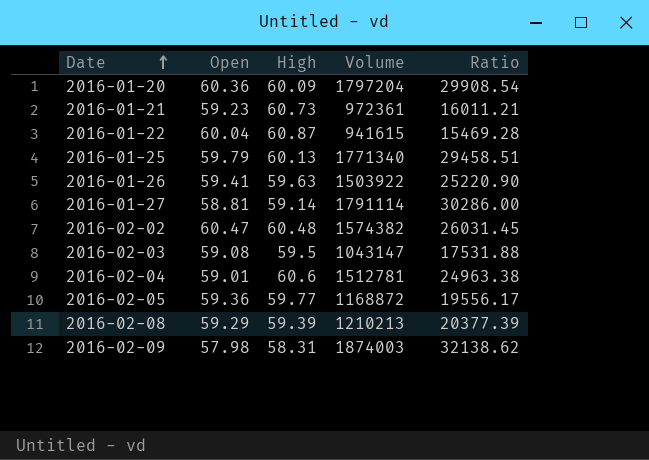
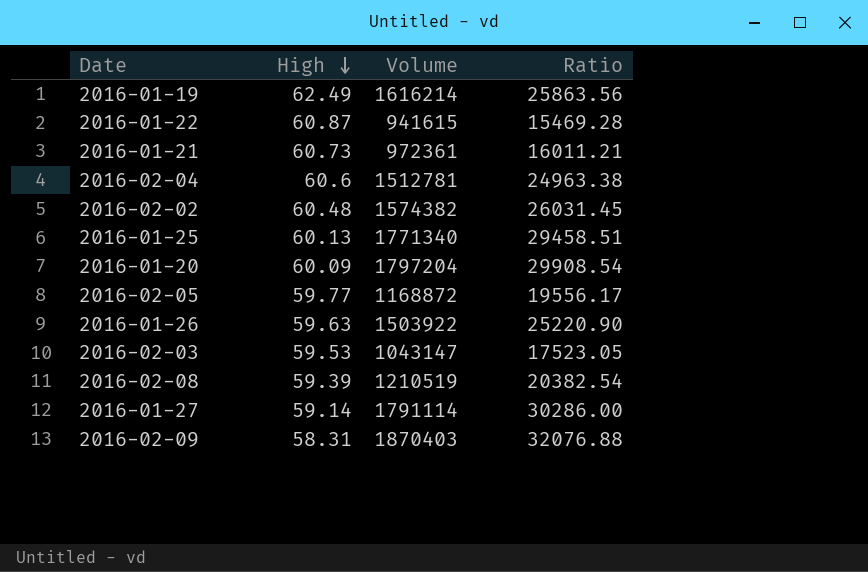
row order: Date ascending -> High descending
column Open | position: 2 -> none
row 2016-01-19: none -> 62.49 | 1616214 | 25863.56
2016-02-03 | High: 59.5 -> 59.53
2016-02-03 | Ratio: 17531.88 -> 17523.05
2016-02-08 | Volume: 1210213 -> 1210519
2016-02-08 | Ratio: 20377.39 -> 20382.54
2016-02-09 | Volume: 1874003 -> 1870403
2016-02-09 | Ratio: 32138.62 -> 32076.88

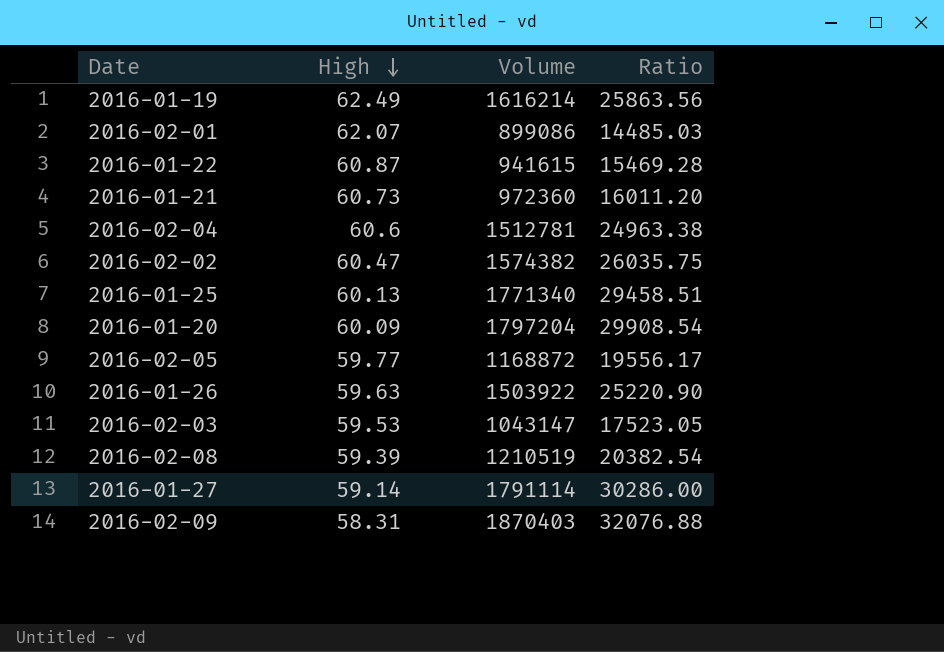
row 2016-02-01: none -> 62.07 | 899086 | 14485.03
2016-01-21 | Volume: 972361 -> 972360
2016-01-21 | Ratio: 16011.21 -> 16011.20
2016-02-02 | High: 60.48 -> 60.47
2016-02-02 | Ratio: 26031.45 -> 26035.75

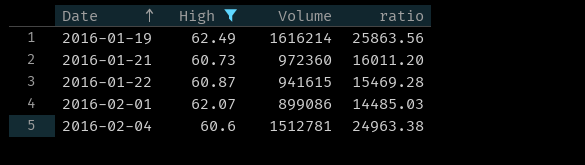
filter: none -> High >= 60.6
row order: High descending -> Date ascending
column name: Ratio -> ratio

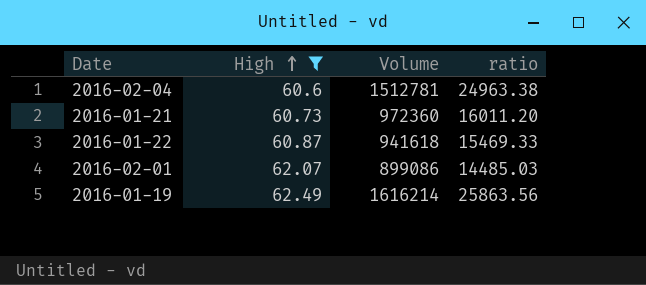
row order: Date ascending -> High ascending
2016-01-22 | Volume: 941615 -> 941618
2016-01-22 | ratio: 15469.28 -> 15469.33

